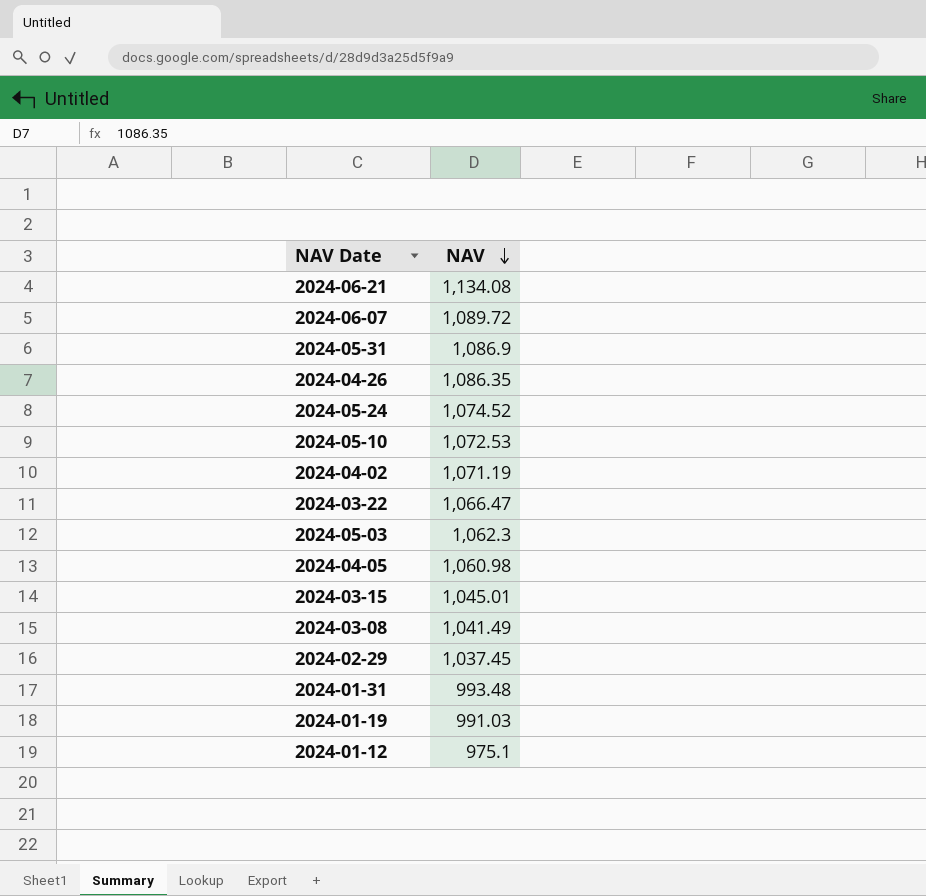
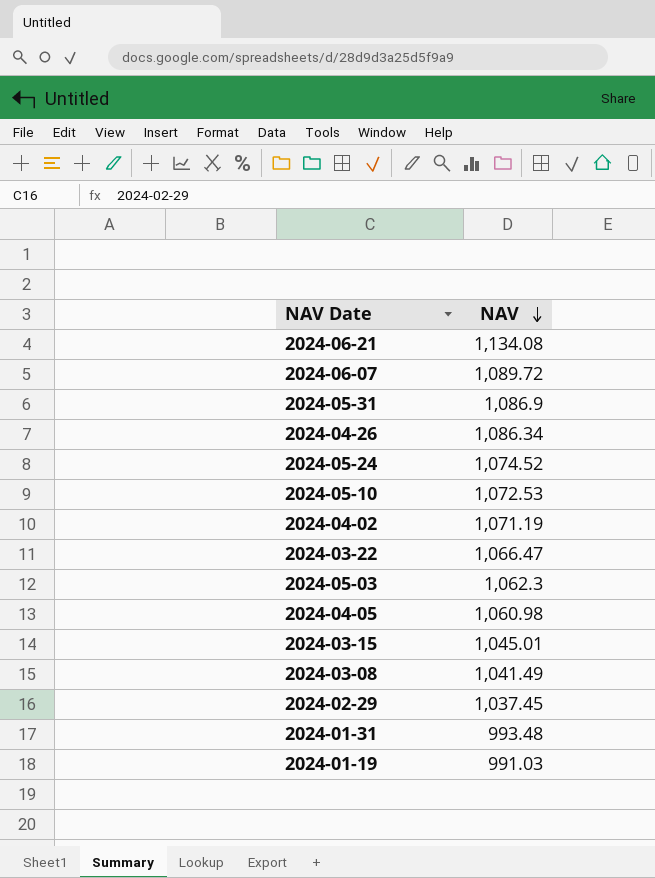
row 2024-01-12: 975.1 -> none
2024-04-26 | NAV: 1,086.35 -> 1,086.34

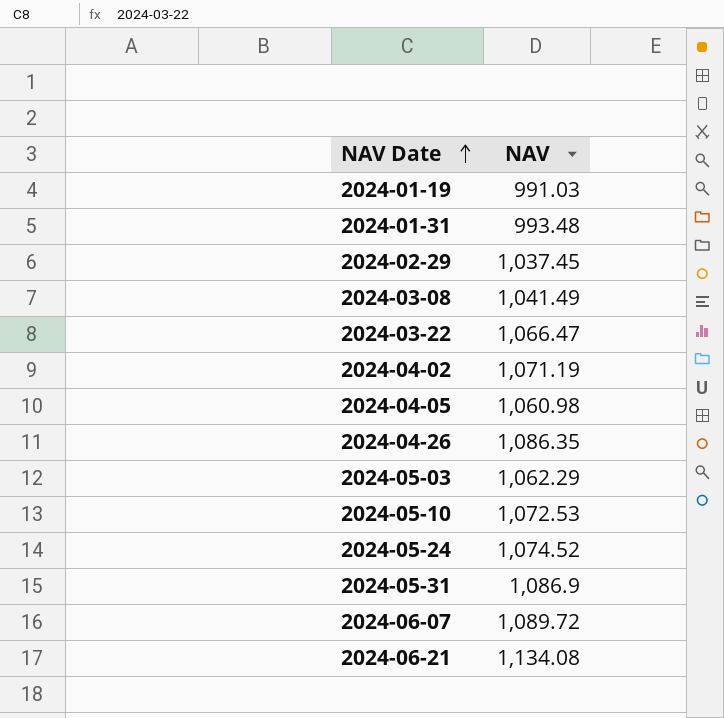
row order: NAV descending -> NAV Date ascending
row 2024-03-15: 1,045.01 -> none
2024-04-26 | NAV: 1,086.34 -> 1,086.35
2024-05-03 | NAV: 1,062.3 -> 1,062.29

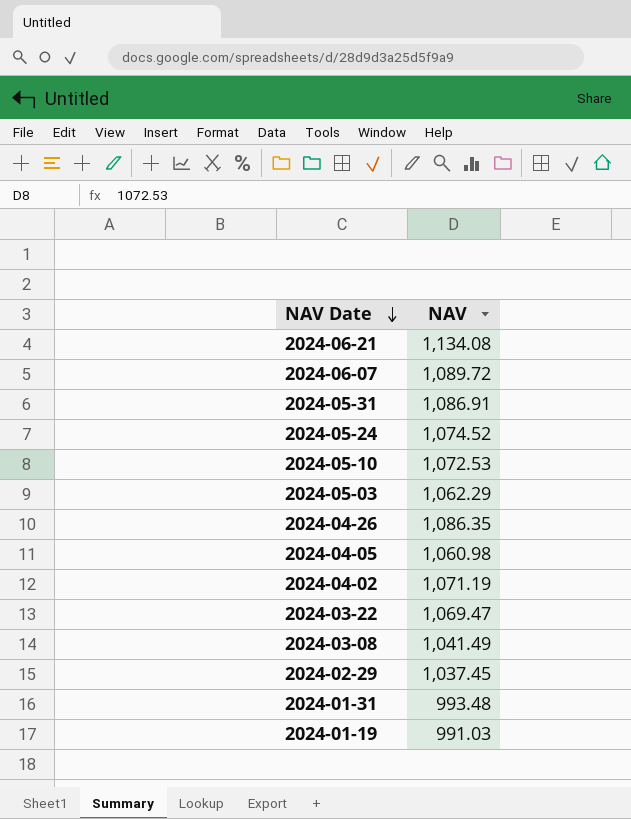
row order: NAV Date ascending -> NAV Date descending
2024-05-31 | NAV: 1,086.9 -> 1,086.91
2024-03-22 | NAV: 1,066.47 -> 1,069.47

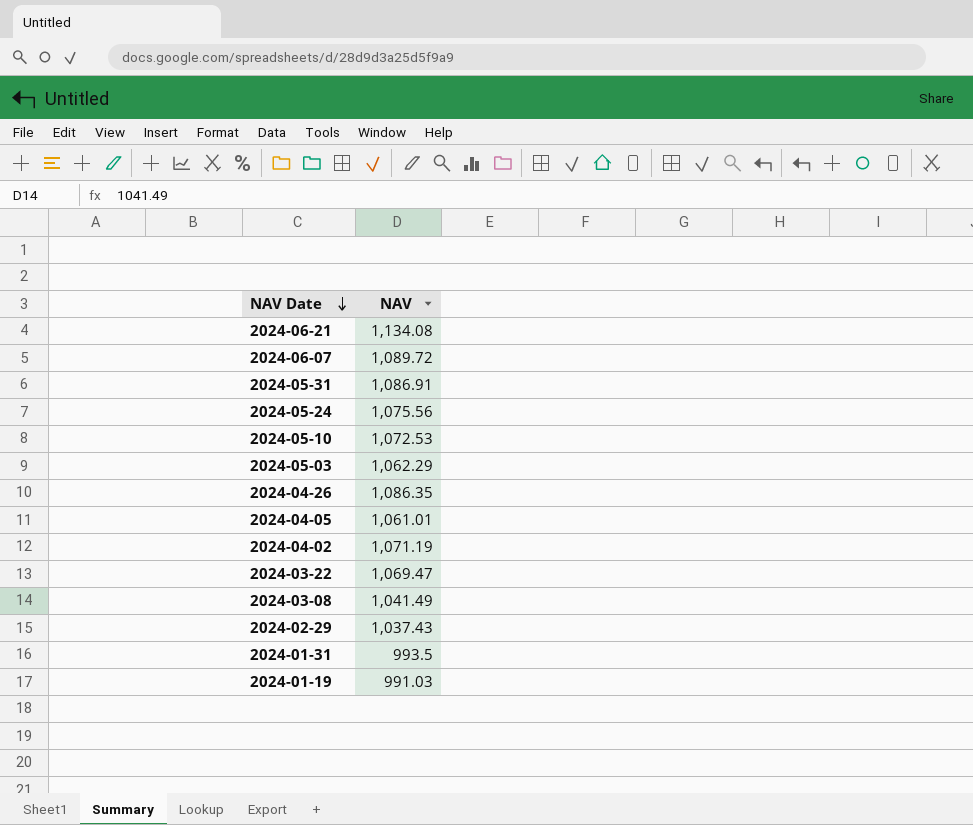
2024-05-24 | NAV: 1,074.52 -> 1,075.56
2024-04-05 | NAV: 1,060.98 -> 1,061.01
2024-02-29 | NAV: 1,037.45 -> 1,037.43
2024-01-31 | NAV: 993.48 -> 993.5

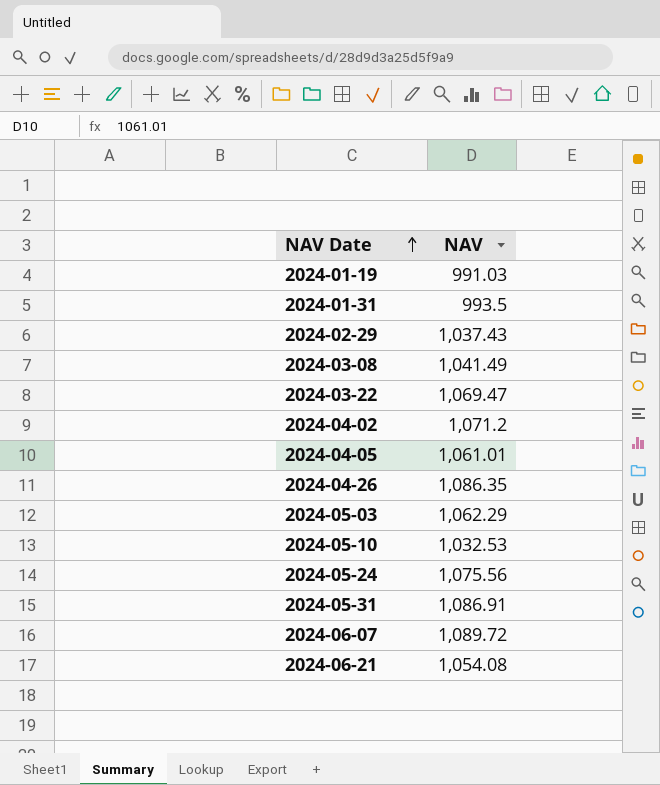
row order: NAV Date descending -> NAV Date ascending
2024-04-02 | NAV: 1,071.19 -> 1,071.2
2024-05-10 | NAV: 1,072.53 -> 1,032.53
2024-06-21 | NAV: 1,134.08 -> 1,054.08

